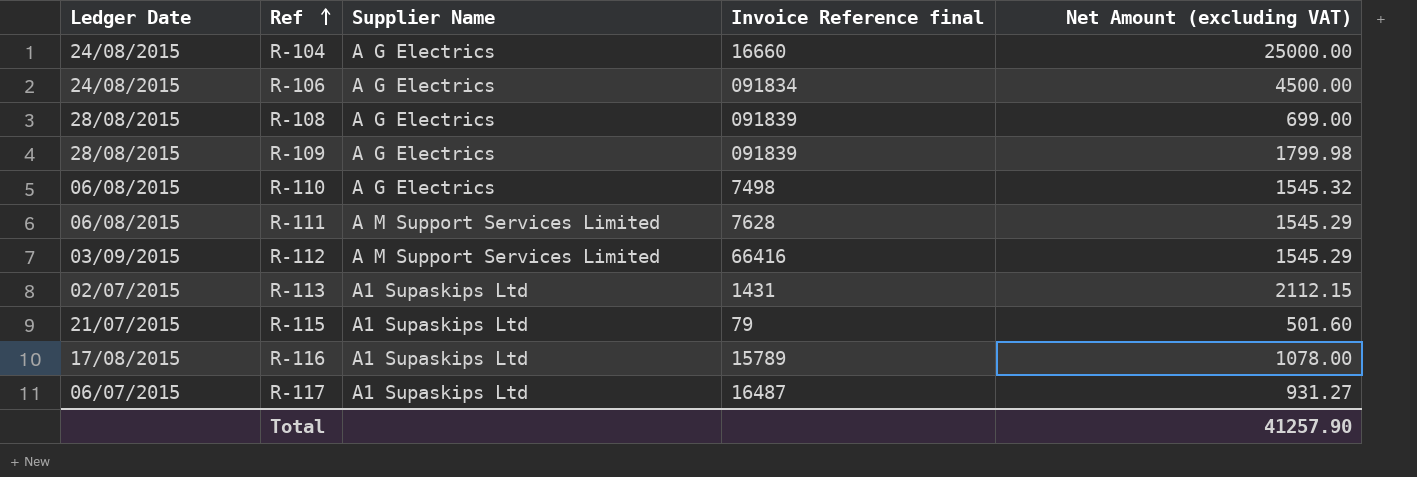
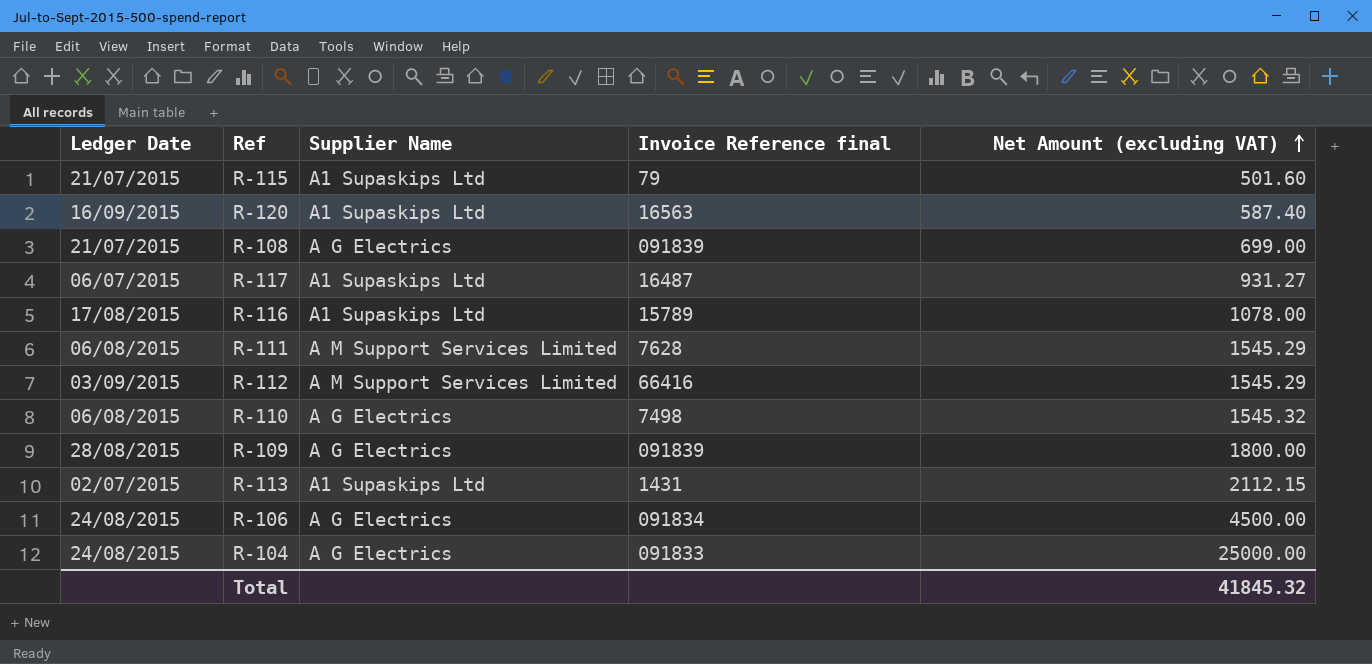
row order: Ref ascending -> Net Amount (excluding VAT) ascending
row R-120: none -> 16/09/2015 | A1 Supaskips Ltd | 16563 | 587.40
R-108 | Ledger Date: 28/08/2015 -> 21/07/2015
R-109 | Net Amount (excluding VAT): 1799.98 -> 1800.00
R-104 | Invoice Reference final: 16660 -> 091833
Total | Net Amount (excluding VAT): 41257.90 -> 41845.32

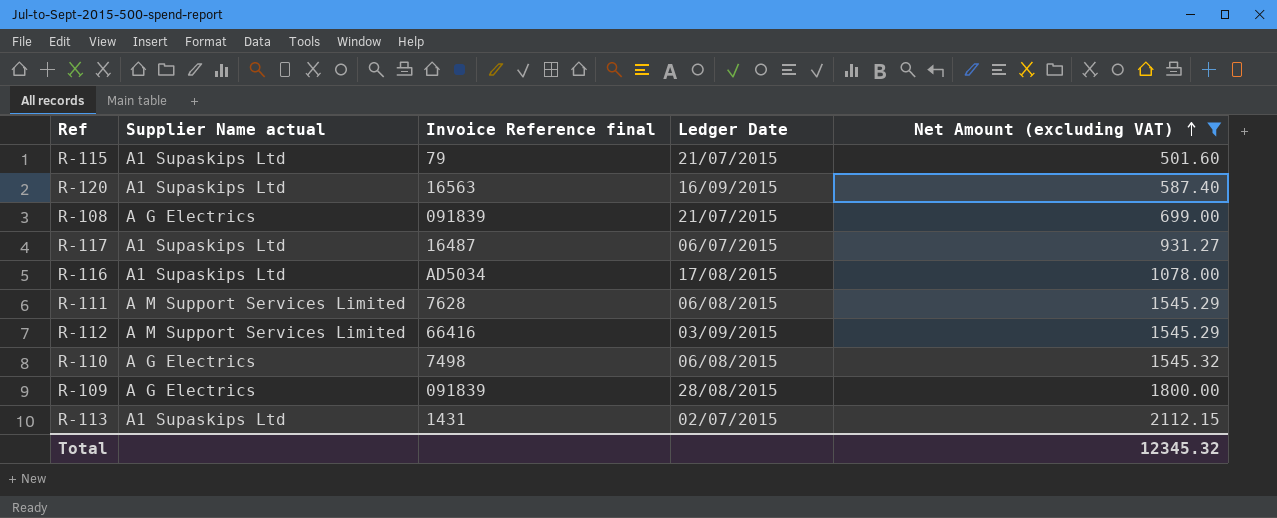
filter: none -> Net Amount (excluding VAT) <= 2112.15
column name: Supplier Name -> Supplier Name actual
column Ledger Date | position: 1 -> 4
R-116 | Invoice Reference final: 15789 -> AD5034
Total | Net Amount (excluding VAT): 41845.32 -> 12345.32

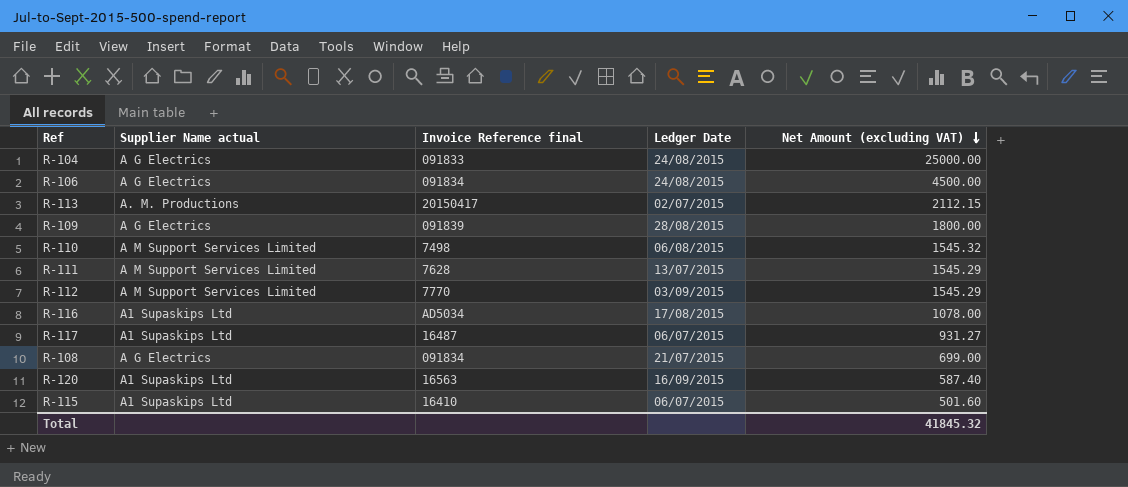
filter: Net Amount (excluding VAT) <= 2112.15 -> none
row order: Net Amount (excluding VAT) ascending -> Net Amount (excluding VAT) descending
R-113 | Supplier Name actual: A1 Supaskips Ltd -> A. M. Productions
R-113 | Invoice Reference final: 1431 -> 20150417
R-110 | Supplier Name actual: A G Electrics -> A M Support Services Limited
R-111 | Ledger Date: 06/08/2015 -> 13/07/2015
R-112 | Invoice Reference final: 66416 -> 7770
R-108 | Invoice Reference final: 091839 -> 091834
R-115 | Invoice Reference final: 79 -> 16410
R-115 | Ledger Date: 21/07/2015 -> 06/07/2015
Total | Net Amount (excluding VAT): 12345.32 -> 41845.32

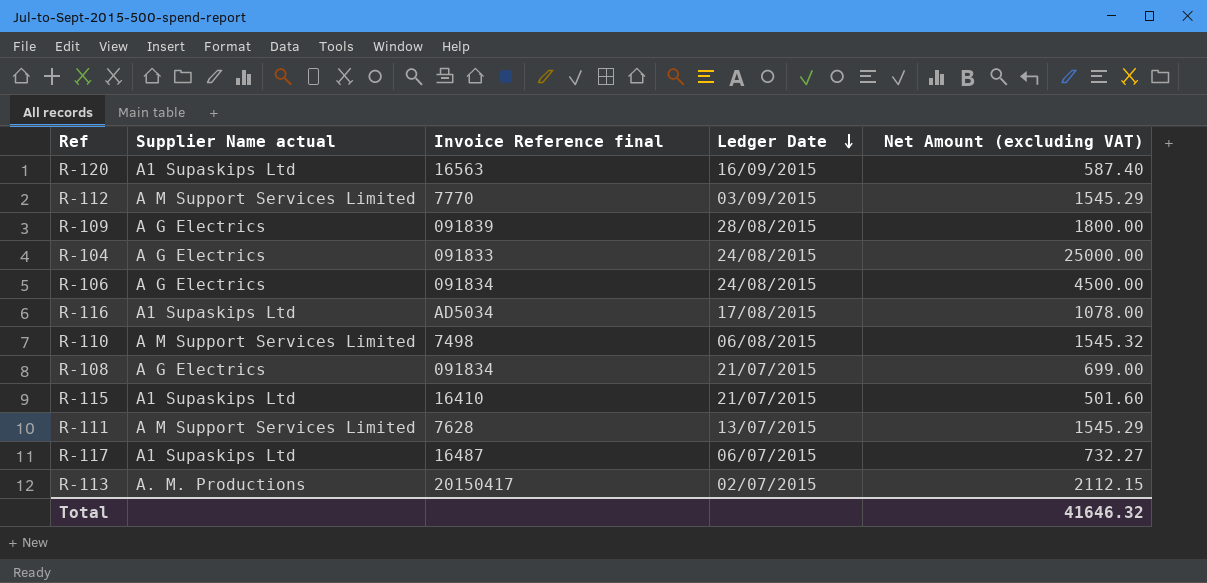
row order: Net Amount (excluding VAT) descending -> Ledger Date descending
R-115 | Ledger Date: 06/07/2015 -> 21/07/2015
R-117 | Net Amount (excluding VAT): 931.27 -> 732.27
Total | Net Amount (excluding VAT): 41845.32 -> 41646.32

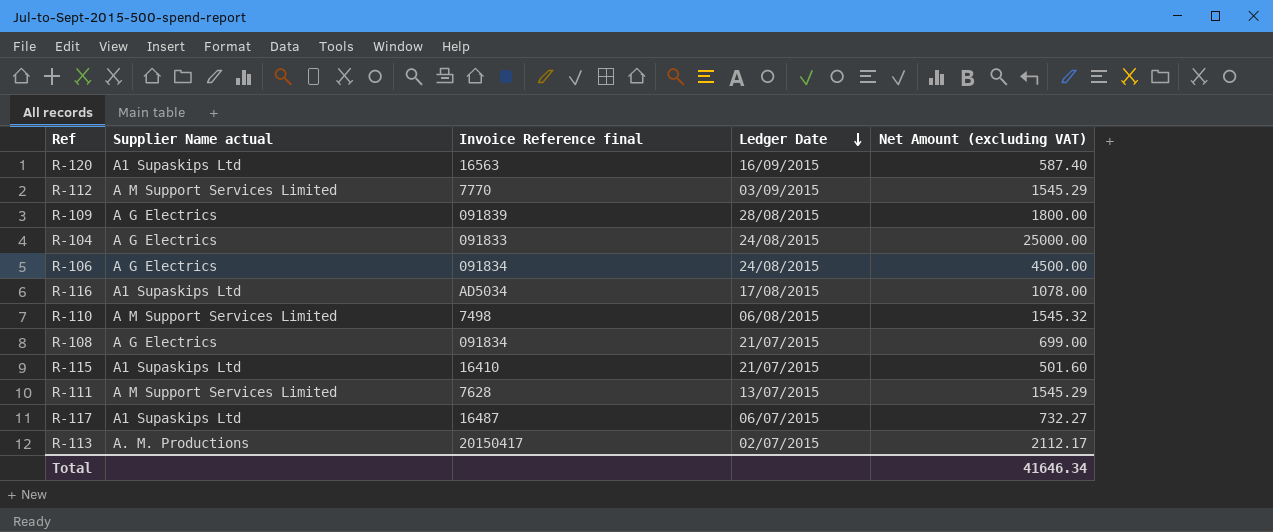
R-113 | Net Amount (excluding VAT): 2112.15 -> 2112.17
Total | Net Amount (excluding VAT): 41646.32 -> 41646.34

